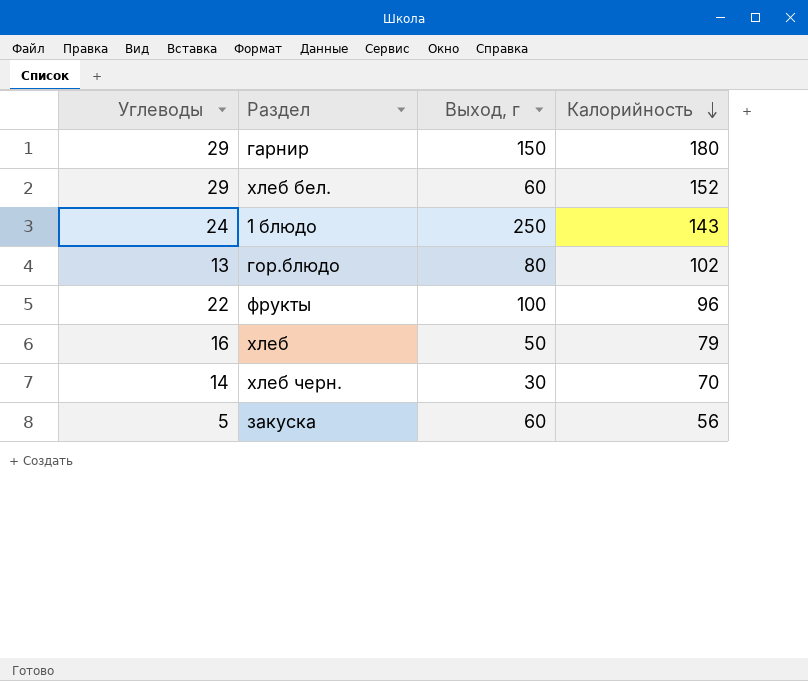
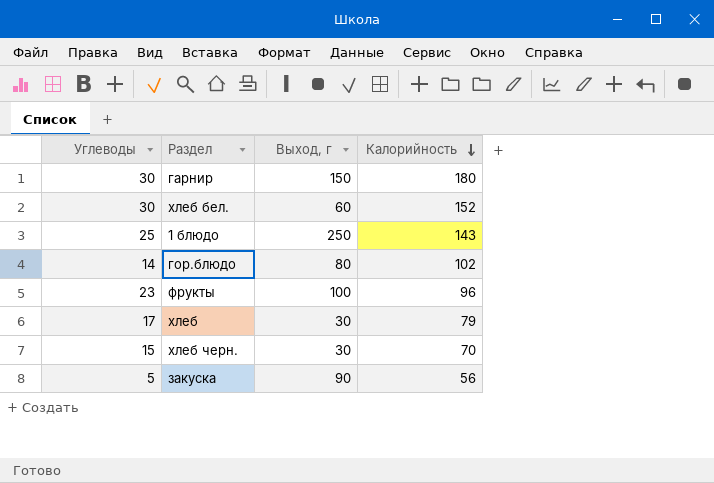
гарнир | Углеводы: 29 -> 30
хлеб бел. | Углеводы: 29 -> 30
1 блюдо | Углеводы: 24 -> 25
гор.блюдо | Углеводы: 13 -> 14
фрукты | Углеводы: 22 -> 23
хлеб | Углеводы: 16 -> 17
хлеб | Выход, г: 50 -> 30
хлеб черн. | Углеводы: 14 -> 15
закуска | Выход, г: 60 -> 90

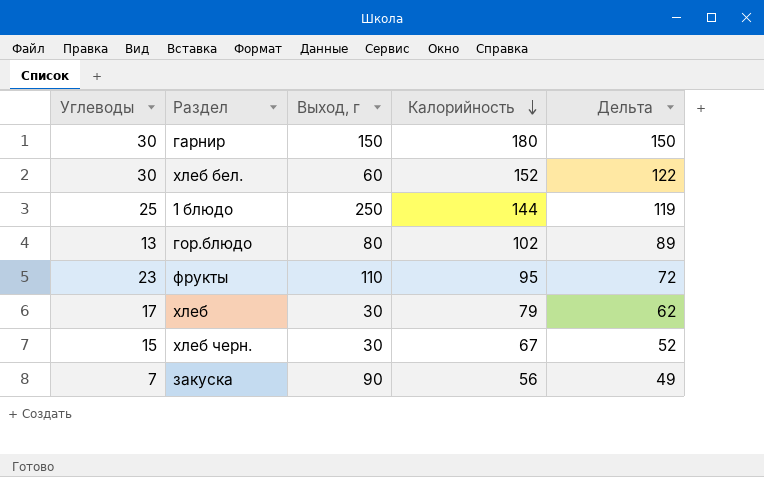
column Дельта | formula: none -> [Калорийность] - [Углеводы]
1 блюдо | Калорийность: 143 -> 144
гор.блюдо | Углеводы: 14 -> 13
фрукты | Выход, г: 100 -> 110
фрукты | Калорийность: 96 -> 95
хлеб черн. | Калорийность: 70 -> 67
закуска | Углеводы: 5 -> 7

